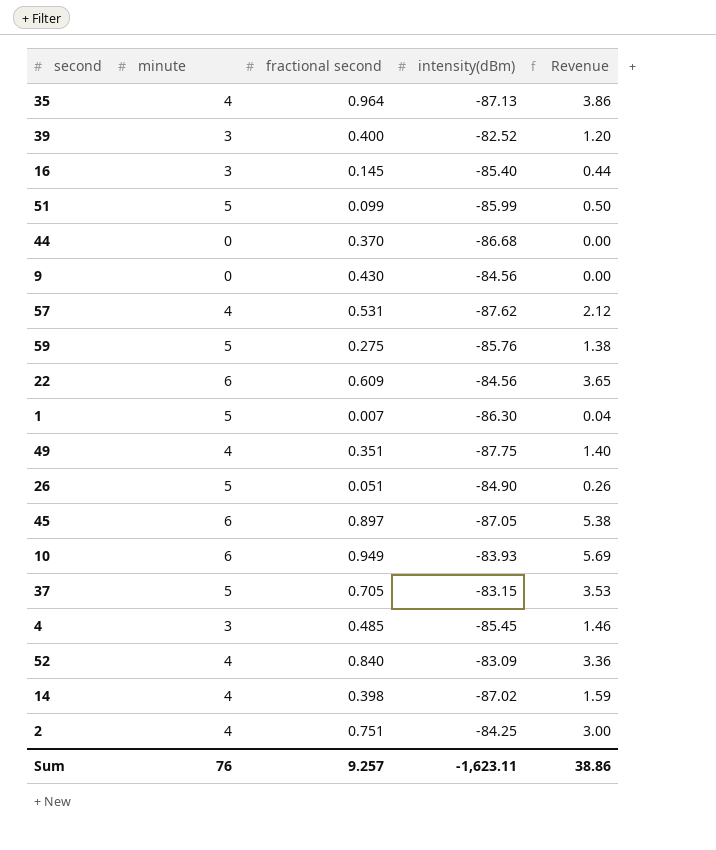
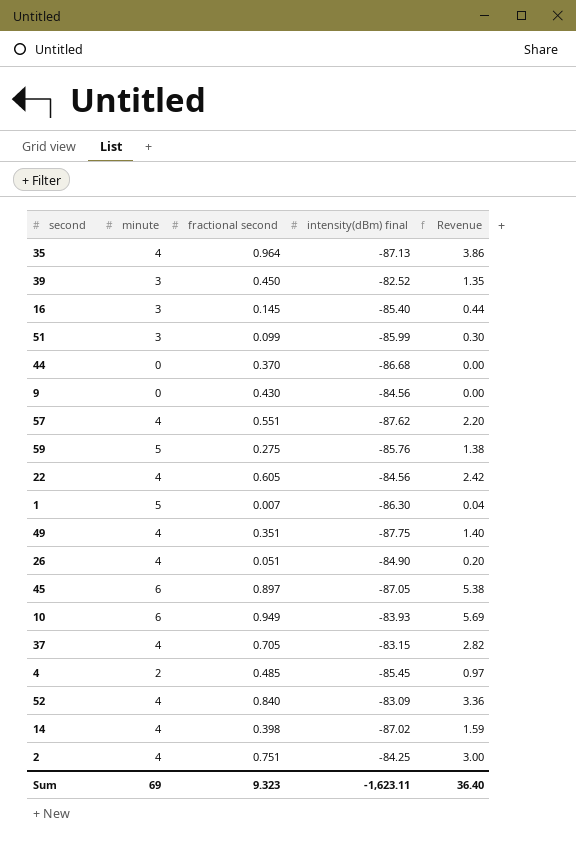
column name: intensity(dBm) -> intensity(dBm) final
39 | fractional second: 0.400 -> 0.450
39 | Revenue: 1.20 -> 1.35
51 | minute: 5 -> 3
51 | Revenue: 0.50 -> 0.30
57 | fractional second: 0.531 -> 0.551
57 | Revenue: 2.12 -> 2.20
22 | minute: 6 -> 4
22 | fractional second: 0.609 -> 0.605
22 | Revenue: 3.65 -> 2.42
26 | minute: 5 -> 4
26 | Revenue: 0.26 -> 0.20
37 | minute: 5 -> 4
37 | Revenue: 3.53 -> 2.82
4 | minute: 3 -> 2
4 | Revenue: 1.46 -> 0.97
Sum | minute: 76 -> 69
Sum | fractional second: 9.257 -> 9.323
Sum | Revenue: 38.86 -> 36.40

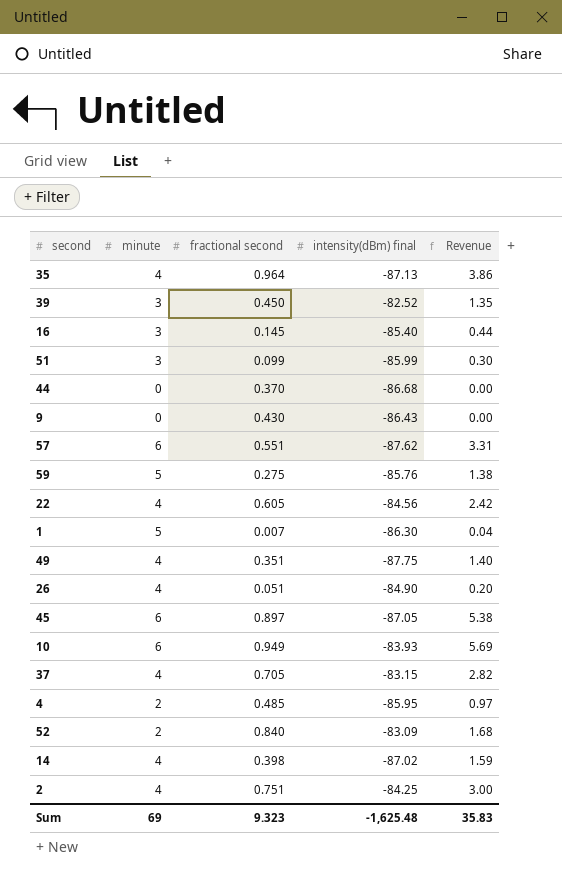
9 | intensity(dBm) final: -84.56 -> -86.43
57 | minute: 4 -> 6
57 | Revenue: 2.20 -> 3.31
4 | intensity(dBm) final: -85.45 -> -85.95
52 | minute: 4 -> 2
52 | Revenue: 3.36 -> 1.68
Sum | intensity(dBm) final: -1,623.11 -> -1,625.48
Sum | Revenue: 36.40 -> 35.83

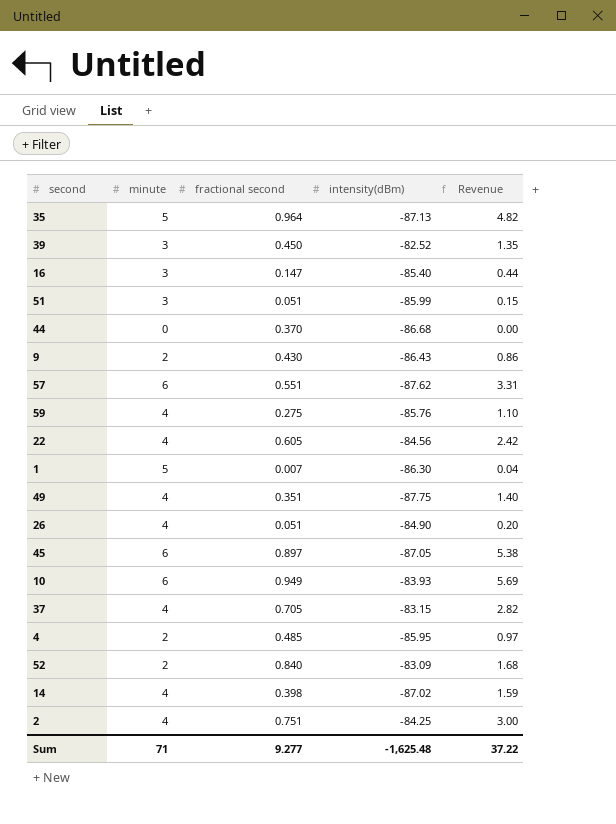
column name: intensity(dBm) final -> intensity(dBm)
35 | minute: 4 -> 5
35 | Revenue: 3.86 -> 4.82
16 | fractional second: 0.145 -> 0.147
51 | fractional second: 0.099 -> 0.051
51 | Revenue: 0.30 -> 0.15
9 | minute: 0 -> 2
9 | Revenue: 0.00 -> 0.86
59 | minute: 5 -> 4
59 | Revenue: 1.38 -> 1.10
Sum | minute: 69 -> 71
Sum | fractional second: 9.323 -> 9.277
Sum | Revenue: 35.83 -> 37.22

